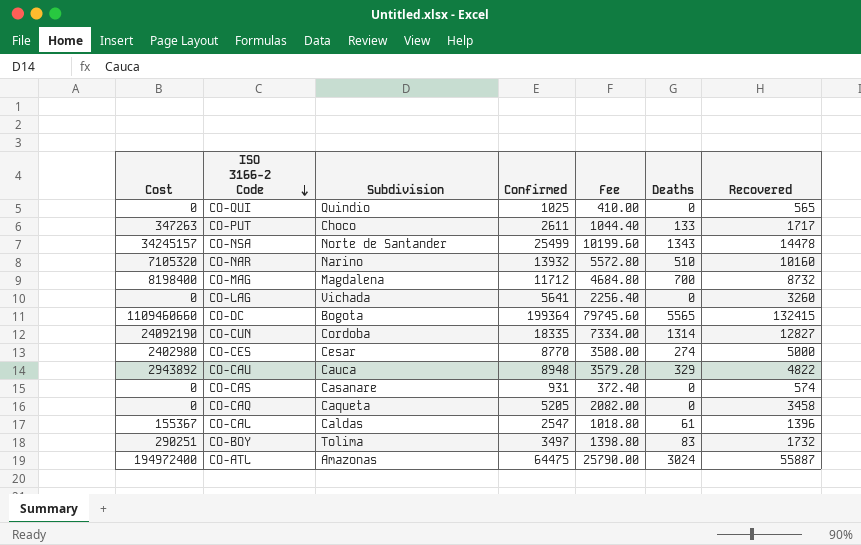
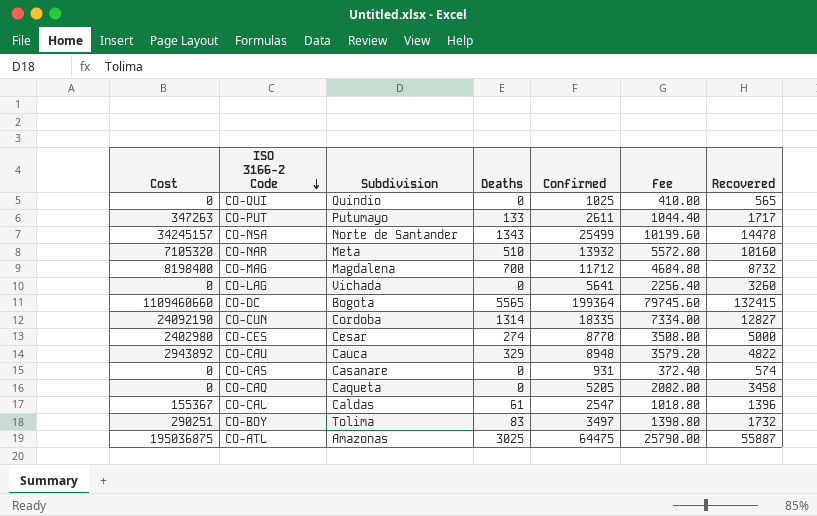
column Deaths | position: 6 -> 4
CO-PUT | Subdivision: Choco -> Putumayo
CO-NAR | Subdivision: Narino -> Meta
CO-ATL | Cost: 194972400 -> 195036875
CO-ATL | Deaths: 3024 -> 3025

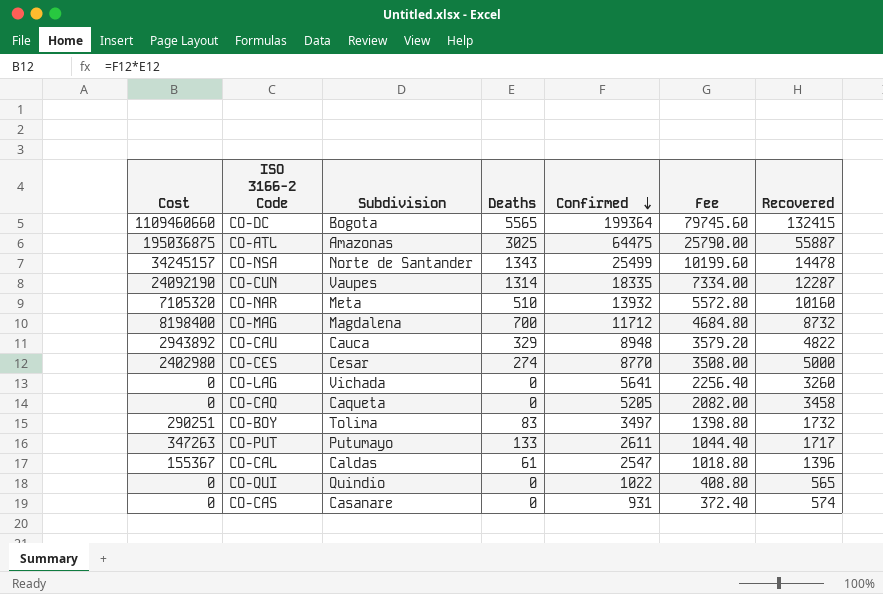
row order: ISO 3166-2 Code descending -> Confirmed descending
CO-CUN | Subdivision: Cordoba -> Vaupes
CO-CUN | Recovered: 12827 -> 12287
CO-QUI | Confirmed: 1025 -> 1022
CO-QUI | Fee: 410.00 -> 408.80

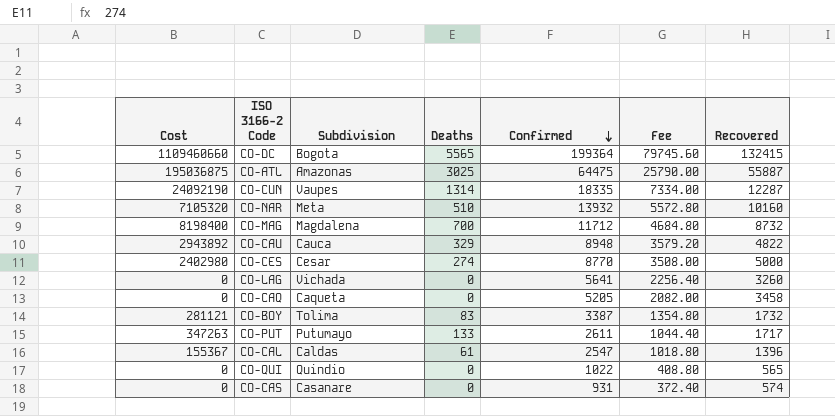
row CO-NSA: 34245157 | Norte de Santander | 1343 | 25499 | 10199.60 | 14478 -> none
CO-BOY | Cost: 290251 -> 281121
CO-BOY | Confirmed: 3497 -> 3387
CO-BOY | Fee: 1398.80 -> 1354.80

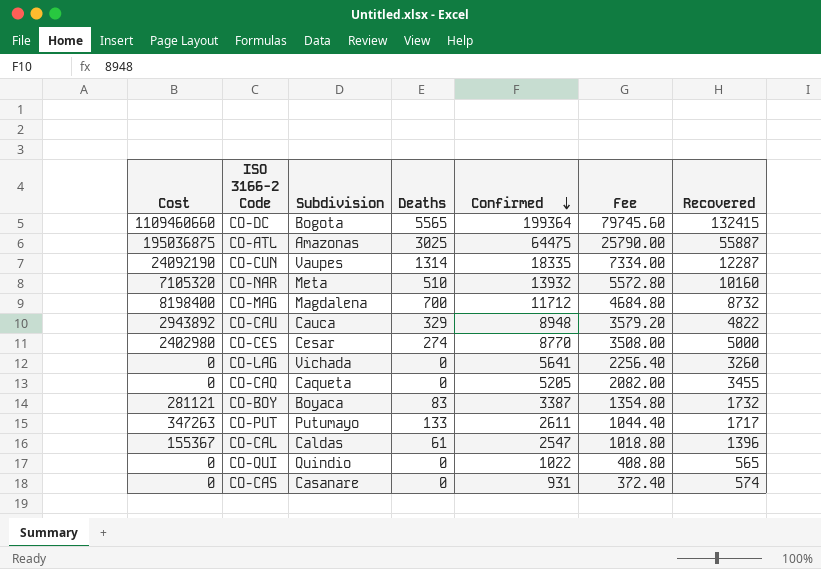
CO-CAQ | Recovered: 3458 -> 3455
CO-BOY | Subdivision: Tolima -> Boyaca

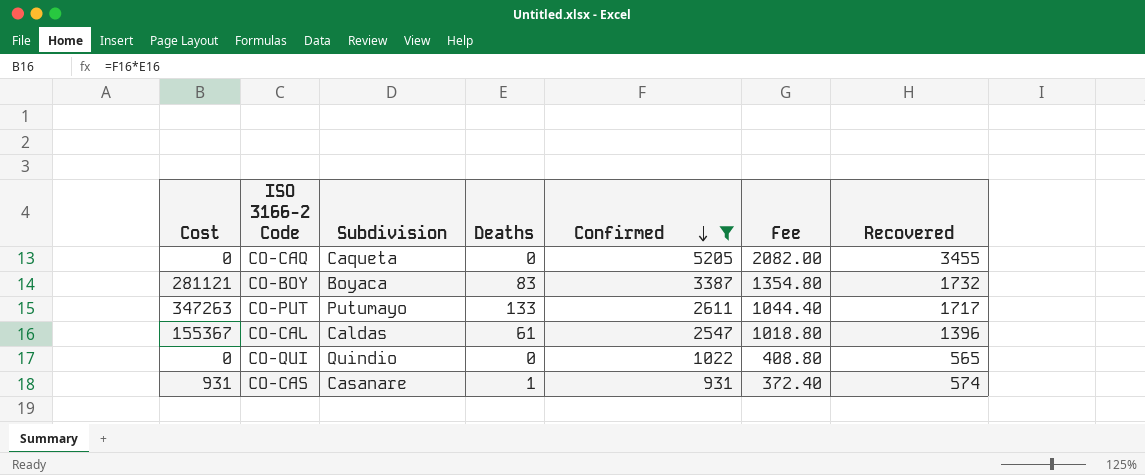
filter: none -> Confirmed <= 5205
CO-CAS | Cost: 0 -> 931
CO-CAS | Deaths: 0 -> 1

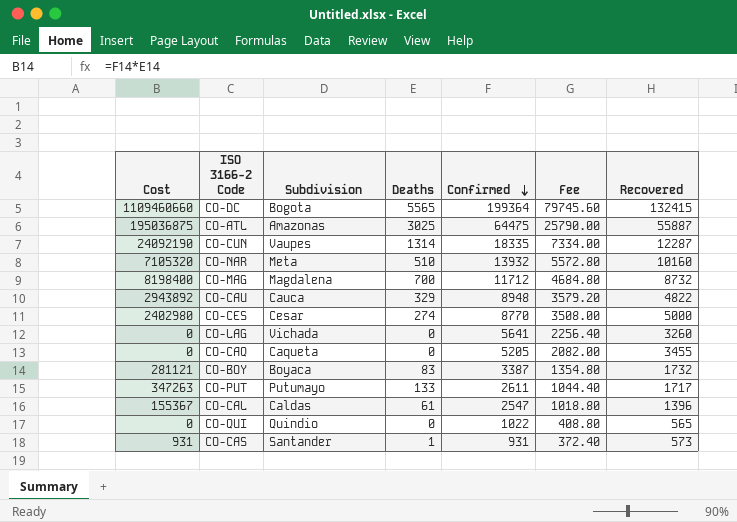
filter: Confirmed <= 5205 -> none
CO-CAS | Subdivision: Casanare -> Santander
CO-CAS | Recovered: 574 -> 573

